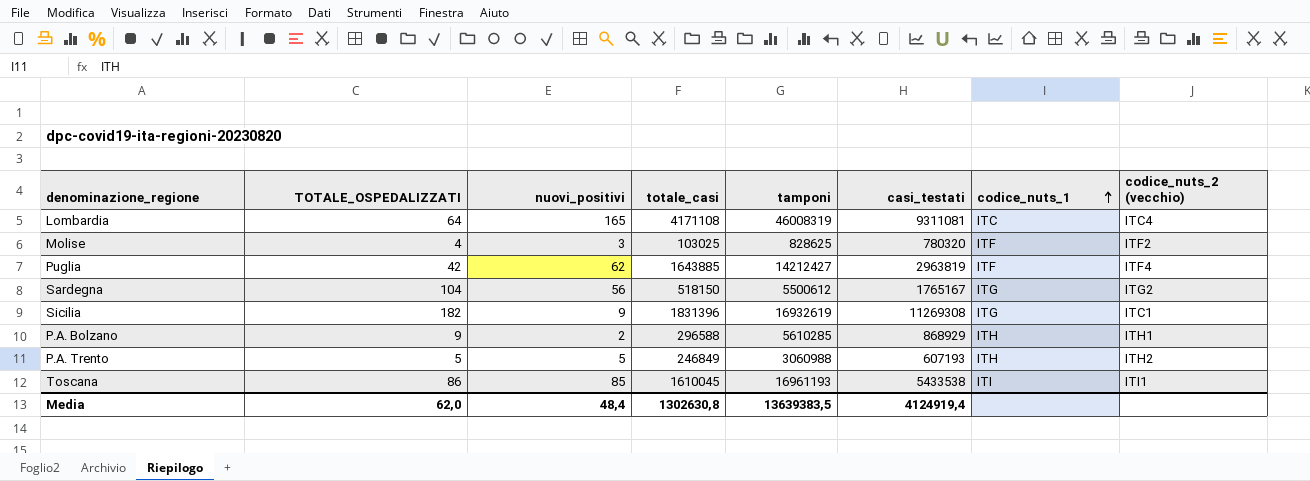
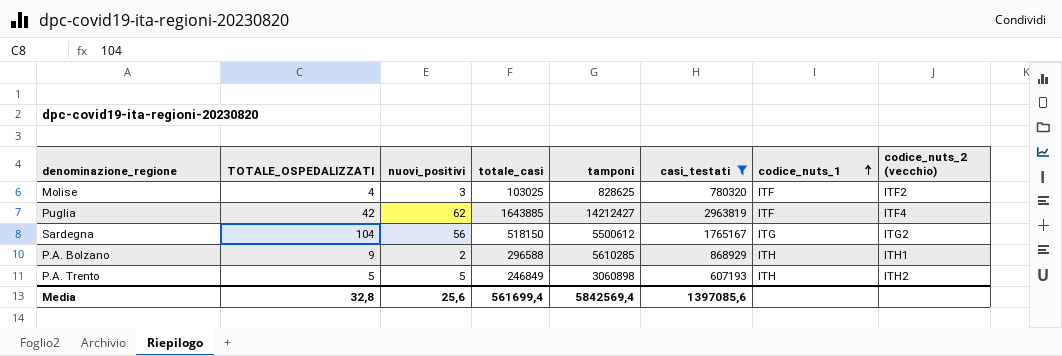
filter: none -> casi_testati <= 2963819
P.A. Trento | tamponi: 3060988 -> 3060898
Media | TOTALE_OSPEDALIZZATI: 62,0 -> 32,8
Media | nuovi_positivi: 48,4 -> 25,6
Media | totale_casi: 1302630,8 -> 561699,4
Media | tamponi: 13639383,5 -> 5842569,4
Media | casi_testati: 4124919,4 -> 1397085,6

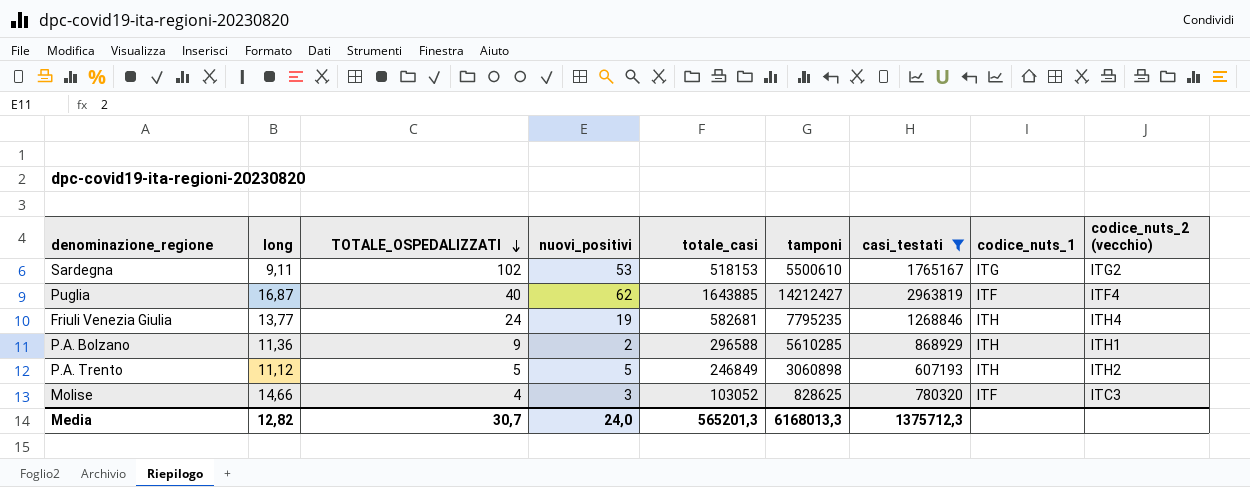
row order: codice_nuts_1 ascending -> TOTALE_OSPEDALIZZATI descending
column long | position: none -> 2
Sardegna | TOTALE_OSPEDALIZZATI: 104 -> 102
Sardegna | nuovi_positivi: 56 -> 53
Sardegna | totale_casi: 518150 -> 518153
Sardegna | tamponi: 5500612 -> 5500610
Puglia | TOTALE_OSPEDALIZZATI: 42 -> 40
row Friuli Venezia Giulia: none -> 13,77 | 24 | 19 | 582681 | 7795235 | 1268846 | ITH | ITH4
Molise | totale_casi: 103025 -> 103052
Molise | codice_nuts_2 (vecchio): ITF2 -> ITC3
Media | TOTALE_OSPEDALIZZATI: 32,8 -> 30,7
Media | nuovi_positivi: 25,6 -> 24,0
Media | totale_casi: 561699,4 -> 565201,3
Media | tamponi: 5842569,4 -> 6168013,3
Media | casi_testati: 1397085,6 -> 1375712,3

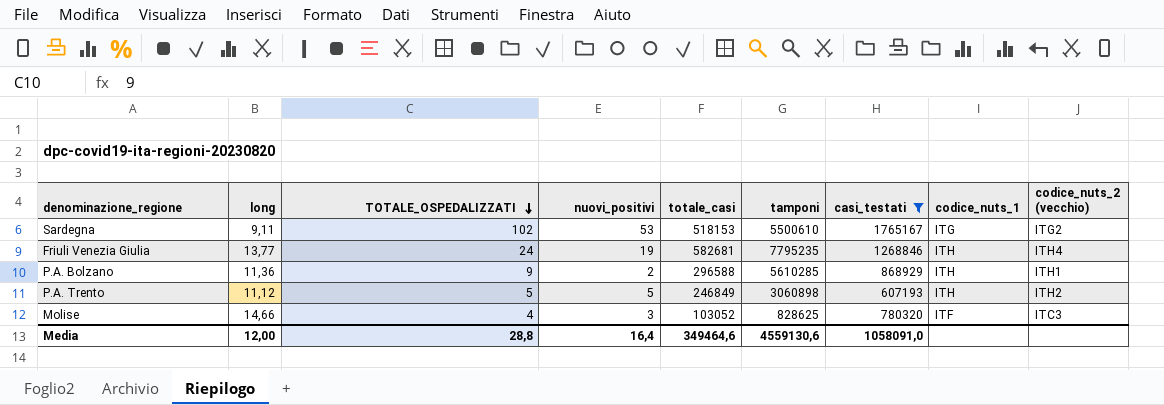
row Puglia: 16,87 | 40 | 62 | 1643885 | 14212427 | 2963819 | ITF | ITF4 -> none
Media | long: 12,82 -> 12,00
Media | TOTALE_OSPEDALIZZATI: 30,7 -> 28,8
Media | nuovi_positivi: 24,0 -> 16,4
Media | totale_casi: 565201,3 -> 349464,6
Media | tamponi: 6168013,3 -> 4559130,6
Media | casi_testati: 1375712,3 -> 1058091,0

